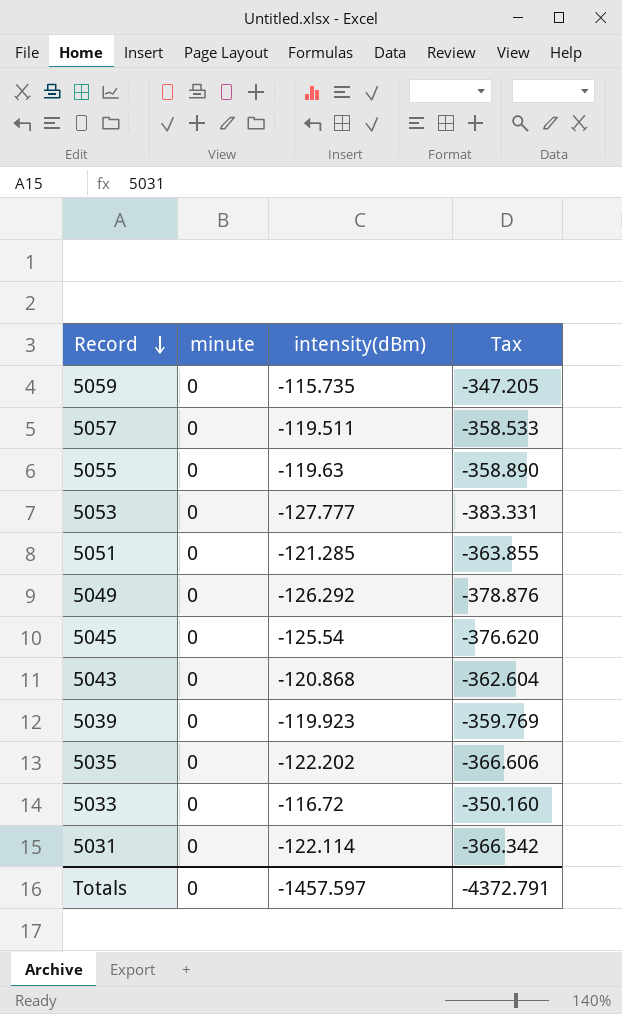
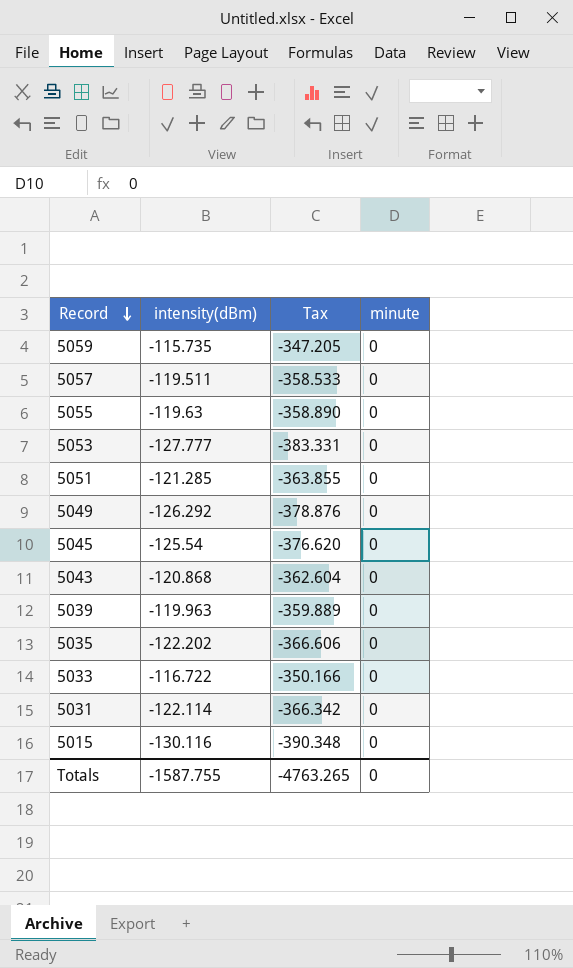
column minute | position: 2 -> 4
5039 | intensity(dBm): -119.923 -> -119.963
5039 | Tax: -359.769 -> -359.889
5033 | intensity(dBm): -116.72 -> -116.722
5033 | Tax: -350.160 -> -350.166
row 5015: none -> -130.116 | -390.348 | 0
Totals | intensity(dBm): -1457.597 -> -1587.755
Totals | Tax: -4372.791 -> -4763.265

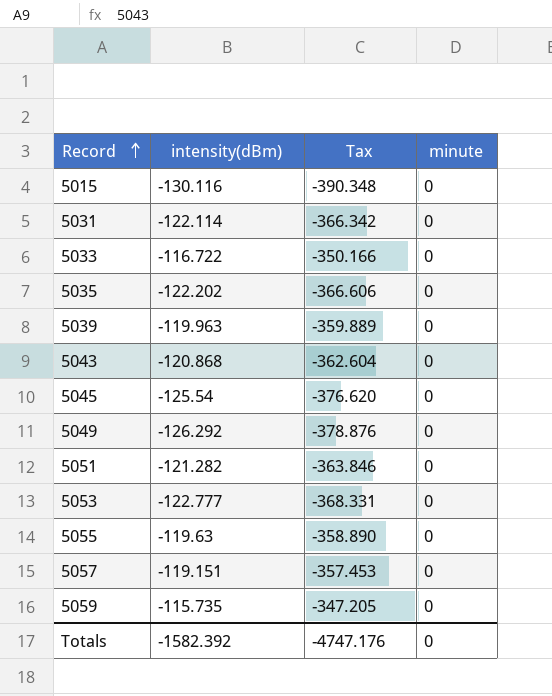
row order: Record descending -> Record ascending
5051 | intensity(dBm): -121.285 -> -121.282
5051 | Tax: -363.855 -> -363.846
5053 | intensity(dBm): -127.777 -> -122.777
5053 | Tax: -383.331 -> -368.331
5057 | intensity(dBm): -119.511 -> -119.151
5057 | Tax: -358.533 -> -357.453
Totals | intensity(dBm): -1587.755 -> -1582.392
Totals | Tax: -4763.265 -> -4747.176

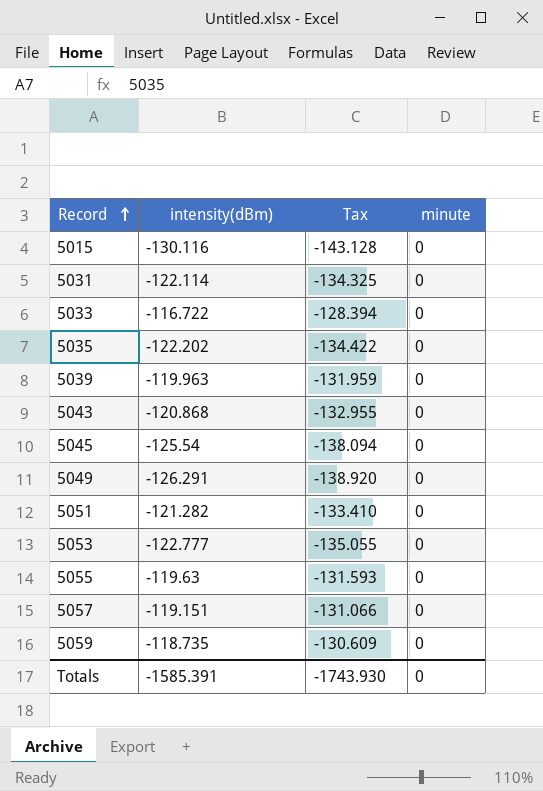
column Tax | formula: [intensity(dBm)] * 3 -> [intensity(dBm)] * 1.1
5049 | intensity(dBm): -126.292 -> -126.291
5059 | intensity(dBm): -115.735 -> -118.735
Totals | intensity(dBm): -1582.392 -> -1585.391
Totals | Tax: -4747.176 -> -1743.930

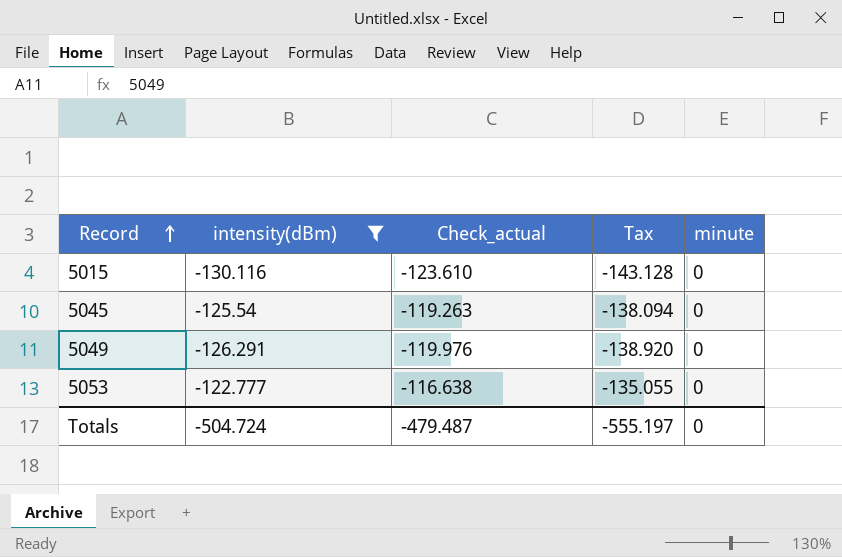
filter: none -> intensity(dBm) <= -122.777
column Check_actual | formula: none -> [intensity(dBm)] * 0.95
Totals | intensity(dBm): -1585.391 -> -504.724
Totals | Tax: -1743.930 -> -555.197

